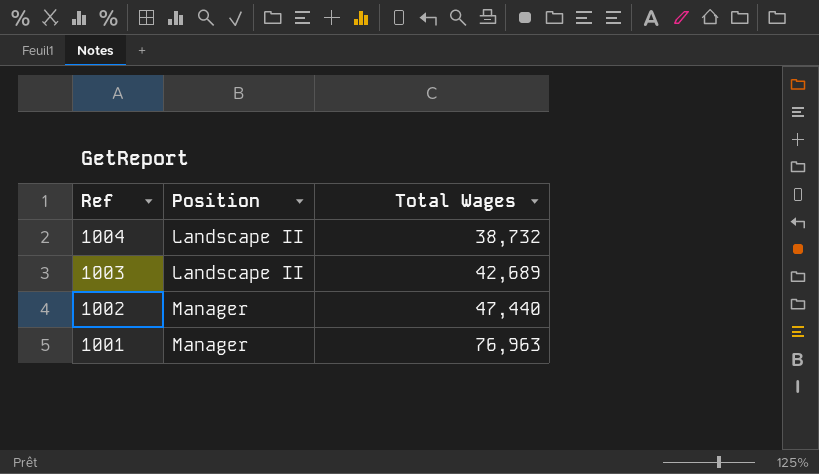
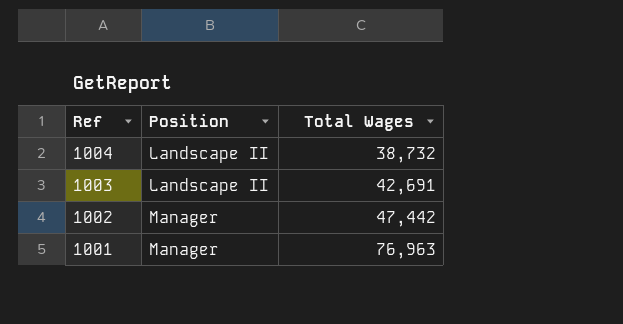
1003 | Total Wages: 42,689 -> 42,691
1002 | Total Wages: 47,440 -> 47,442

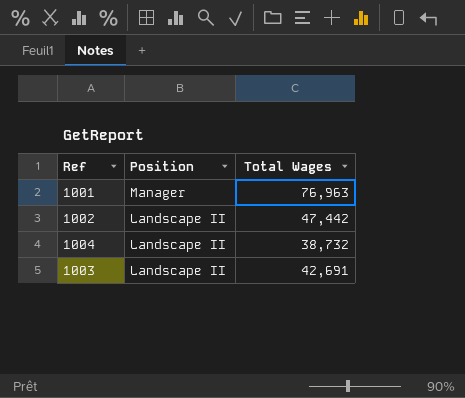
row order: Ref descending -> Position descending
1002 | Position: Manager -> Landscape II

